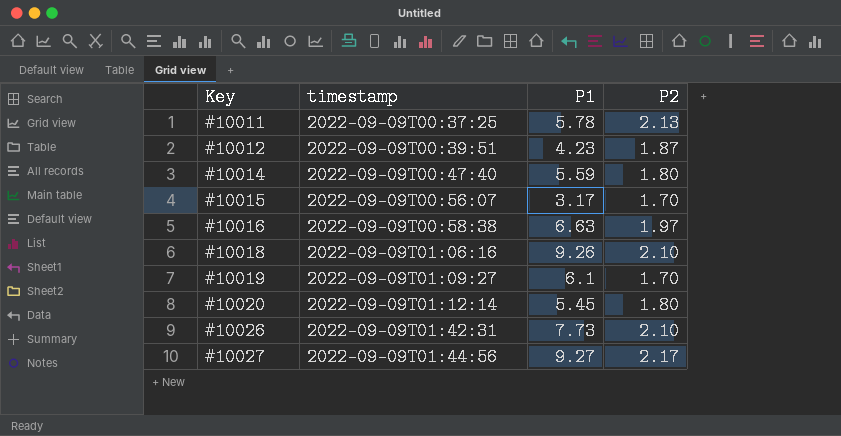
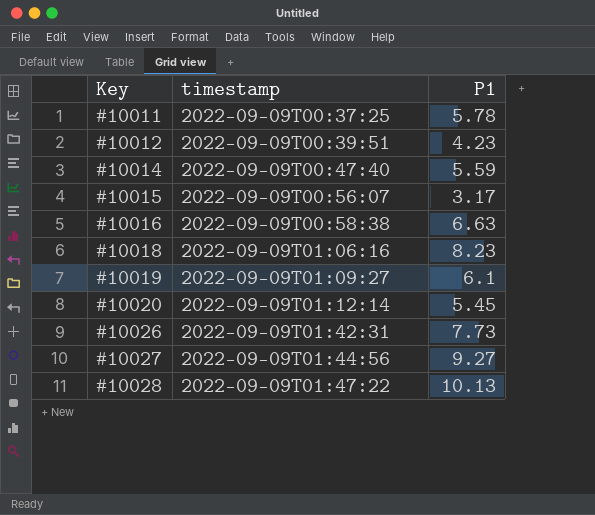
column P2 | position: 4 -> none
#10018 | P1: 9.26 -> 8.23
row #10028: none -> 2022-09-09T01:47:22 | 10.13

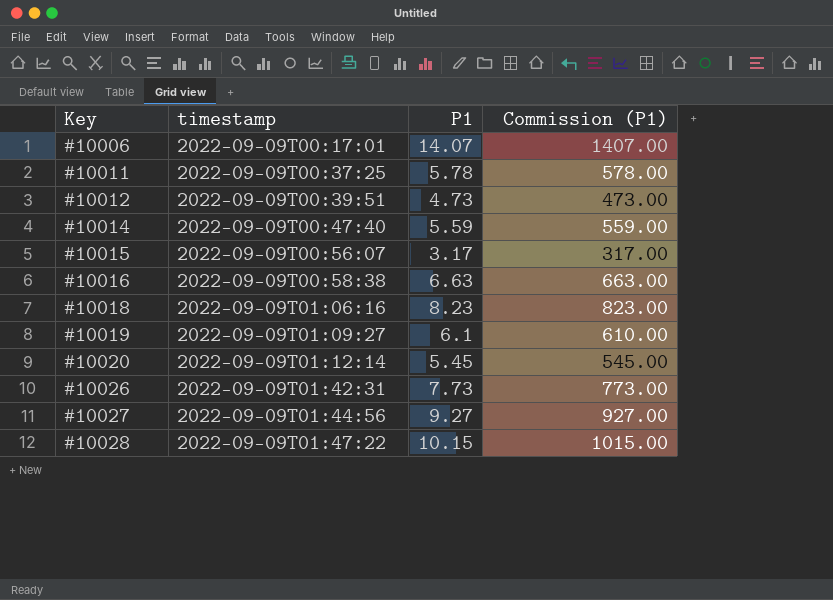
column Commission (P1) | formula: none -> [P1] * 100
row #10006: none -> 2022-09-09T00:17:01 | 14.07 | 1407.00
#10012 | P1: 4.23 -> 4.73
#10028 | P1: 10.13 -> 10.15

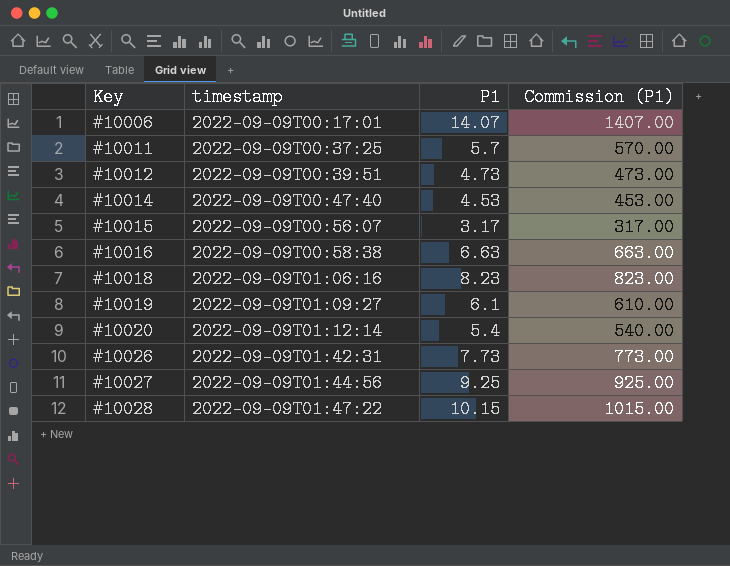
#10011 | P1: 5.78 -> 5.7
#10011 | Commission (P1): 578.00 -> 570.00
#10014 | P1: 5.59 -> 4.53
#10014 | Commission (P1): 559.00 -> 453.00
#10020 | P1: 5.45 -> 5.4
#10020 | Commission (P1): 545.00 -> 540.00
#10027 | P1: 9.27 -> 9.25
#10027 | Commission (P1): 927.00 -> 925.00

